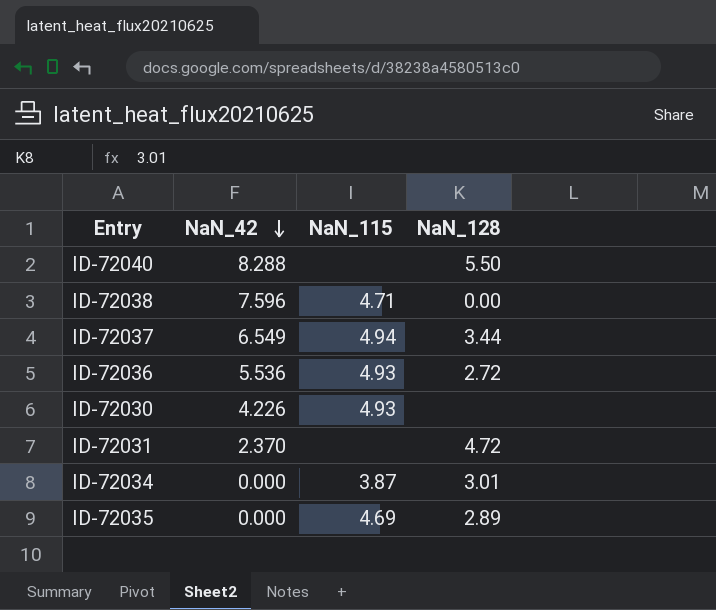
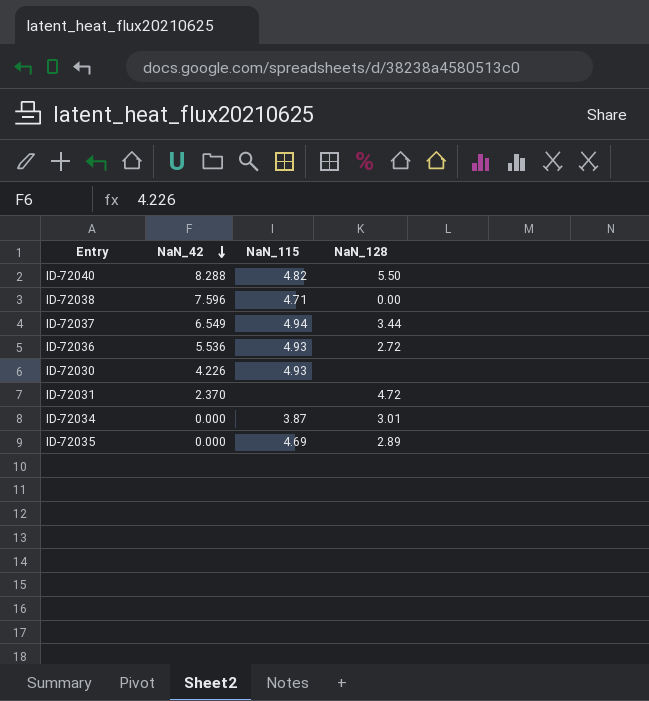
ID-72040 | NaN_115: none -> 4.82

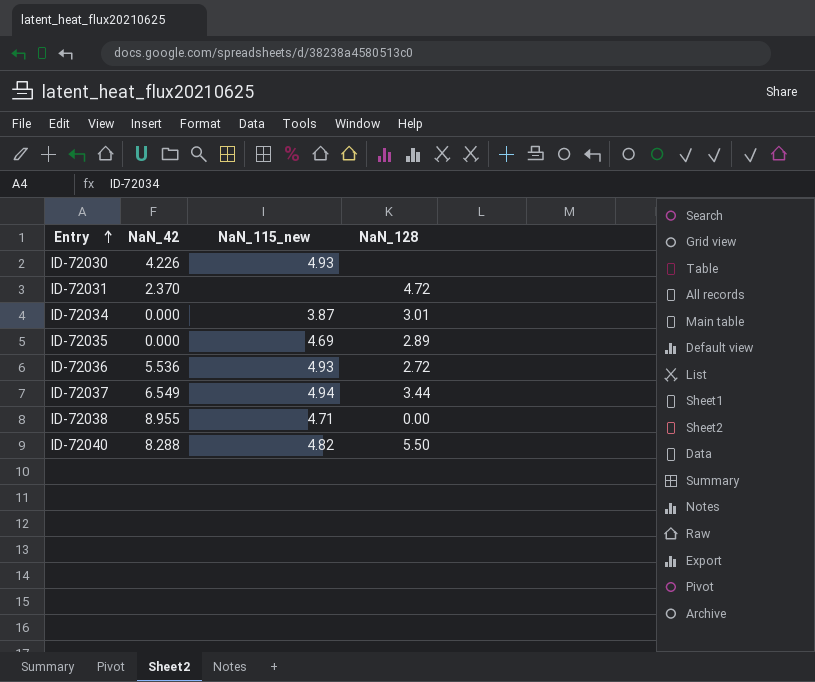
row order: NaN_42 descending -> Entry ascending
column name: NaN_115 -> NaN_115_new
ID-72038 | NaN_42: 7.596 -> 8.955

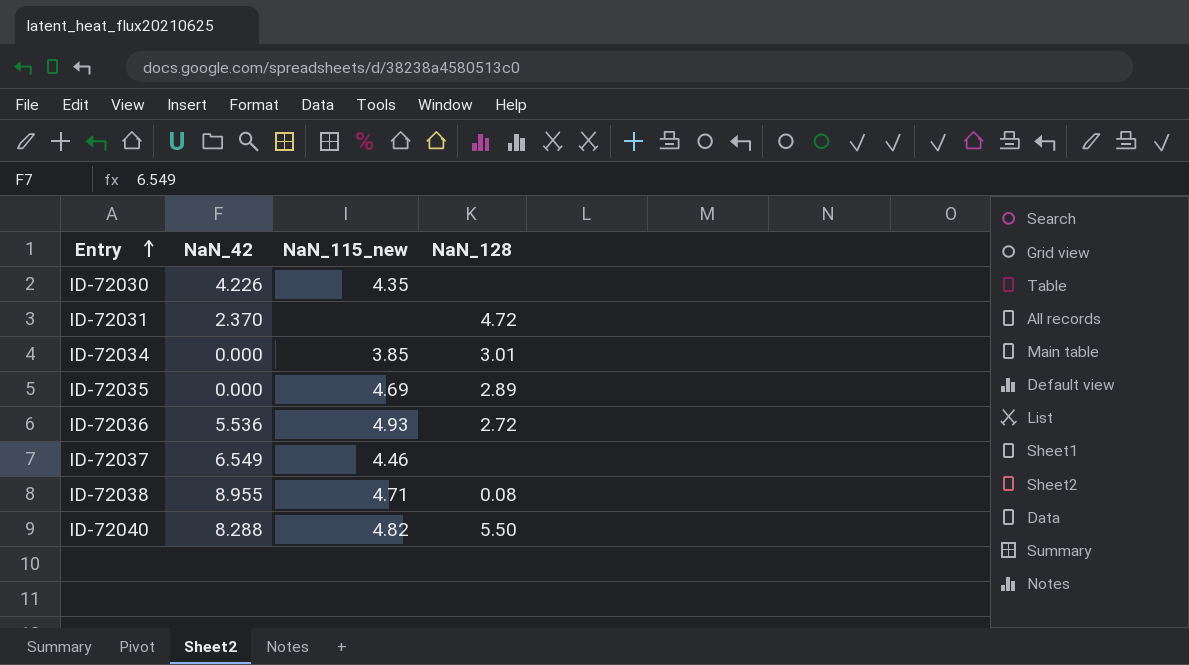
ID-72030 | NaN_115_new: 4.93 -> 4.35
ID-72034 | NaN_115_new: 3.87 -> 3.85
ID-72037 | NaN_115_new: 4.94 -> 4.46
ID-72037 | NaN_128: 3.44 -> none
ID-72038 | NaN_128: 0.00 -> 0.08

